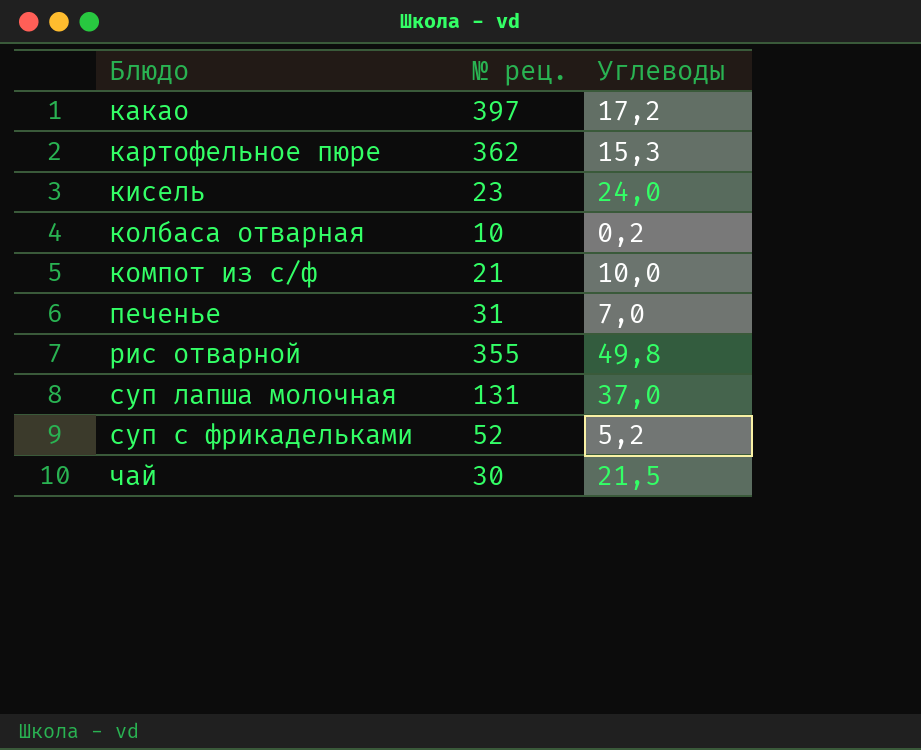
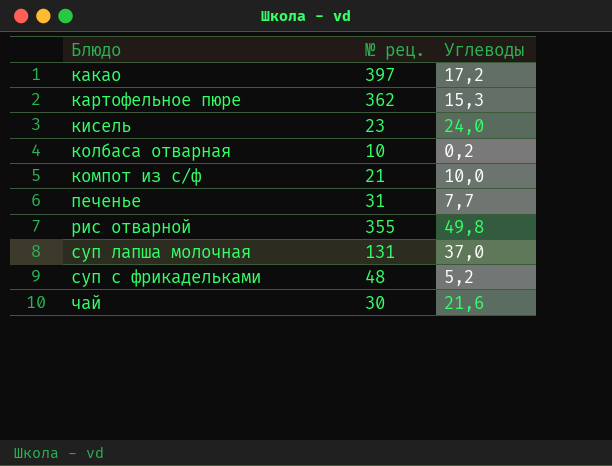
печенье | Углеводы: 7,0 -> 7,7
суп с фрикадельками | № рец.: 52 -> 48
чай | Углеводы: 21,5 -> 21,6

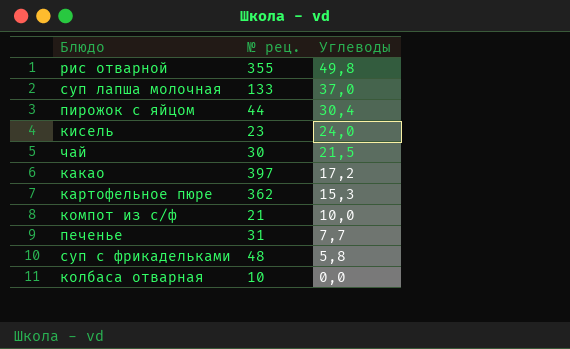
row order: Блюдо ascending -> Углеводы descending
суп лапша молочная | № рец.: 131 -> 133
row пирожок с яйцом: none -> 44 | 30,4
чай | Углеводы: 21,6 -> 21,5
суп с фрикадельками | Углеводы: 5,2 -> 5,8
колбаса отварная | Углеводы: 0,2 -> 0,0

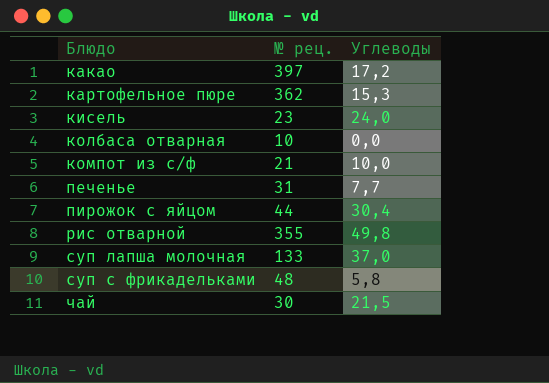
row order: Углеводы descending -> Блюдо ascending

